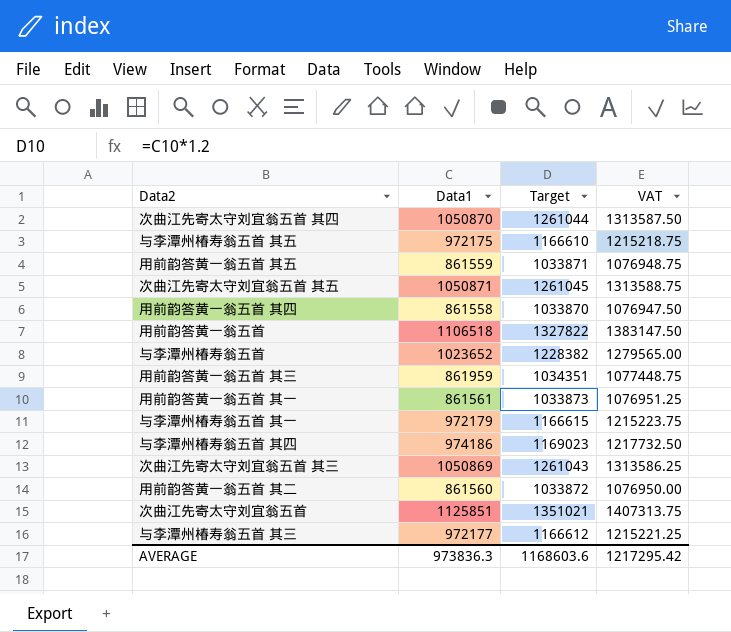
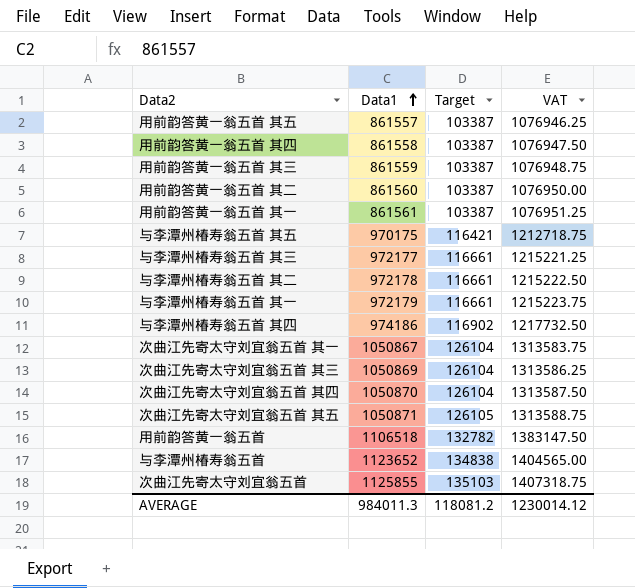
row order: none -> Data1 ascending
column Target | formula: [Data1] * 1.2 -> [Data1] * 0.12
用前韵答黄一翁五首 其五 | Data1: 861559 -> 861557
用前韵答黄一翁五首 其五 | VAT: 1076948.75 -> 1076946.25
用前韵答黄一翁五首 其三 | Data1: 861959 -> 861559
用前韵答黄一翁五首 其三 | VAT: 1077448.75 -> 1076948.75
与李潭州椿寿翁五首 其五 | Data1: 972175 -> 970175
与李潭州椿寿翁五首 其五 | VAT: 1215218.75 -> 1212718.75
row 与李潭州椿寿翁五首 其二: none -> 972178 | 116661 | 1215222.50
row 次曲江先寄太守刘宜翁五首 其一: none -> 1050867 | 126104 | 1313583.75
与李潭州椿寿翁五首 | Data1: 1023652 -> 1123652
与李潭州椿寿翁五首 | VAT: 1279565.00 -> 1404565.00
次曲江先寄太守刘宜翁五首 | Data1: 1125851 -> 1125855
次曲江先寄太守刘宜翁五首 | VAT: 1407313.75 -> 1407318.75
AVERAGE | Data1: 973836.3 -> 984011.3
AVERAGE | Target: 1168603.6 -> 118081.2
AVERAGE | VAT: 1217295.42 -> 1230014.12

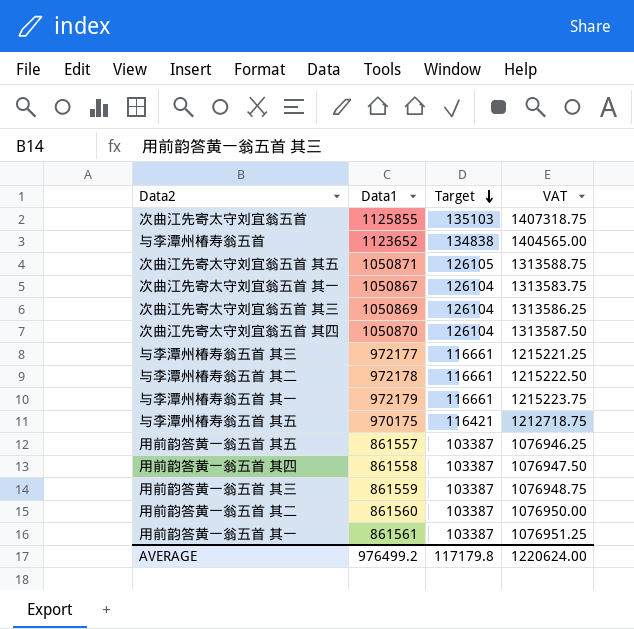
row order: Data1 ascending -> Target descending
row 与李潭州椿寿翁五首 其四: 974186 | 116902 | 1217732.50 -> none
row 用前韵答黄一翁五首: 1106518 | 132782 | 1383147.50 -> none
AVERAGE | Data1: 984011.3 -> 976499.2
AVERAGE | Target: 118081.2 -> 117179.8
AVERAGE | VAT: 1230014.12 -> 1220624.00

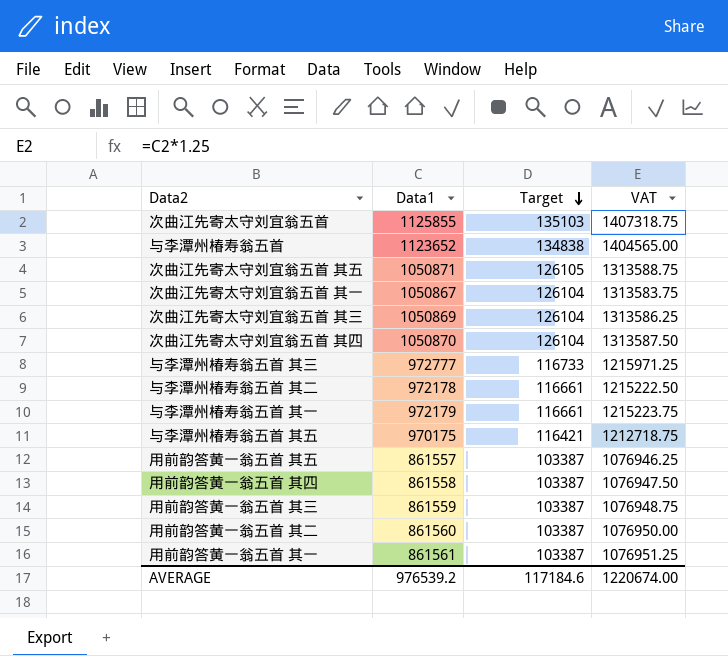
与李潭州椿寿翁五首 其三 | Data1: 972177 -> 972777
与李潭州椿寿翁五首 其三 | Target: 116661 -> 116733
与李潭州椿寿翁五首 其三 | VAT: 1215221.25 -> 1215971.25
AVERAGE | Data1: 976499.2 -> 976539.2
AVERAGE | Target: 117179.8 -> 117184.6
AVERAGE | VAT: 1220624.00 -> 1220674.00

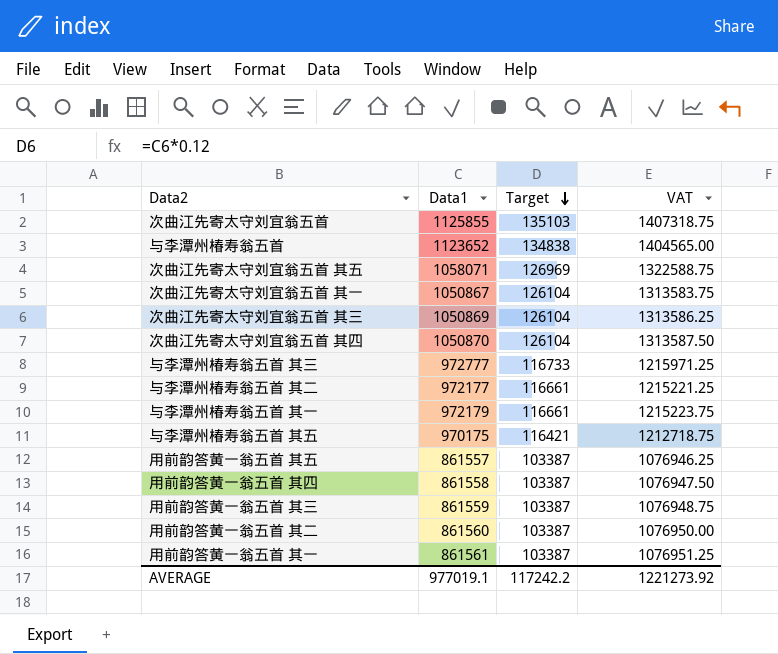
次曲江先寄太守刘宜翁五首 其五 | Data1: 1050871 -> 1058071
次曲江先寄太守刘宜翁五首 其五 | Target: 126105 -> 126969
次曲江先寄太守刘宜翁五首 其五 | VAT: 1313588.75 -> 1322588.75
与李潭州椿寿翁五首 其二 | Data1: 972178 -> 972177
与李潭州椿寿翁五首 其二 | VAT: 1215222.50 -> 1215221.25
AVERAGE | Data1: 976539.2 -> 977019.1
AVERAGE | Target: 117184.6 -> 117242.2
AVERAGE | VAT: 1220674.00 -> 1221273.92

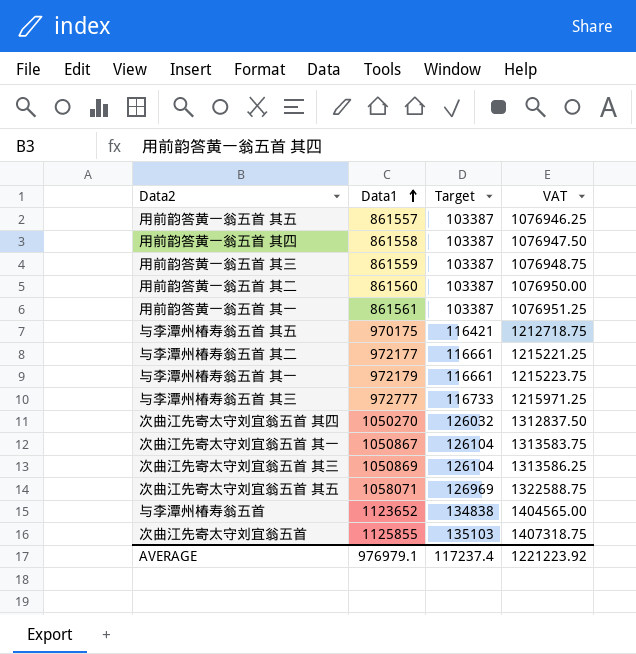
row order: Target descending -> Data1 ascending
次曲江先寄太守刘宜翁五首 其四 | Data1: 1050870 -> 1050270
次曲江先寄太守刘宜翁五首 其四 | Target: 126104 -> 126032
次曲江先寄太守刘宜翁五首 其四 | VAT: 1313587.50 -> 1312837.50
AVERAGE | Data1: 977019.1 -> 976979.1
AVERAGE | Target: 117242.2 -> 117237.4
AVERAGE | VAT: 1221273.92 -> 1221223.92

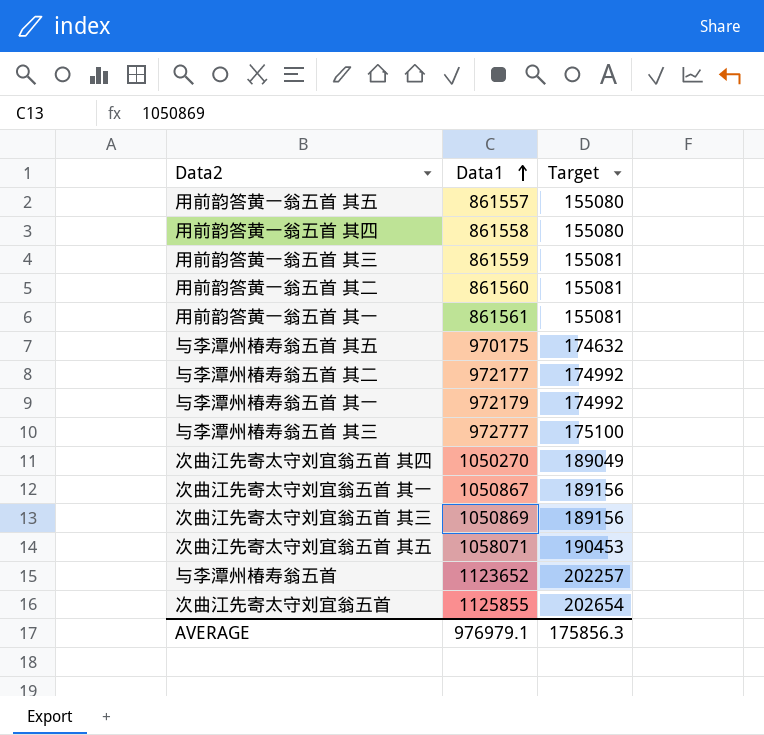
column VAT | formula: [Data1] * 1.25 -> none
column Target | formula: [Data1] * 0.12 -> [Data1] * 0.18
AVERAGE | Target: 117237.4 -> 175856.3

